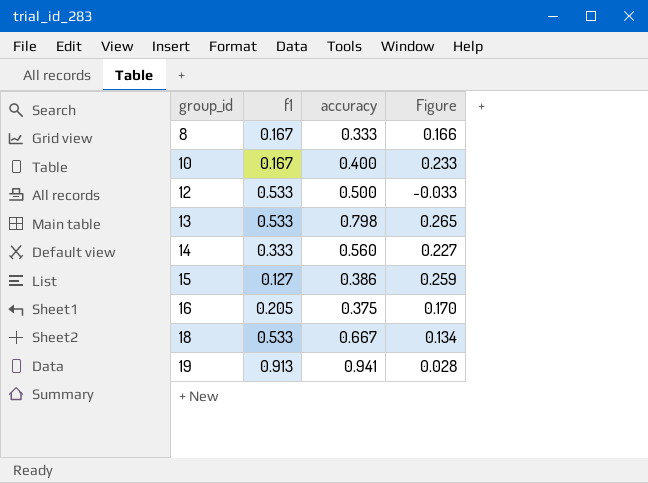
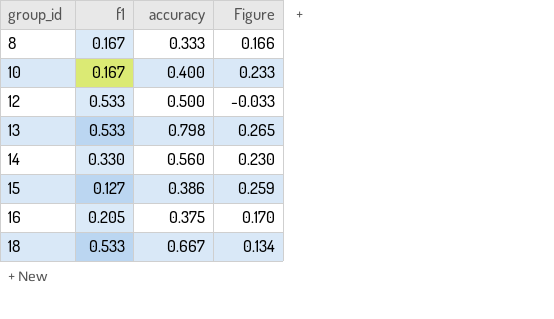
row 19: 0.913 | 0.941 | 0.028 -> none
14 | f1: 0.333 -> 0.330
14 | Figure: 0.227 -> 0.230

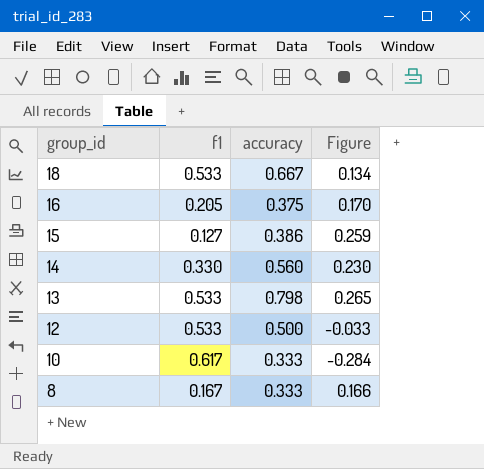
row order: group_id ascending -> group_id descending
10 | f1: 0.167 -> 0.617
10 | accuracy: 0.400 -> 0.333
10 | Figure: 0.233 -> -0.284

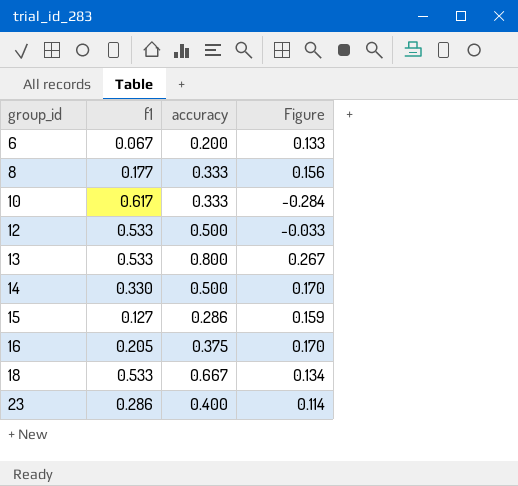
row order: group_id descending -> group_id ascending
row 6: none -> 0.067 | 0.200 | 0.133
8 | f1: 0.167 -> 0.177
8 | Figure: 0.166 -> 0.156
13 | accuracy: 0.798 -> 0.800
13 | Figure: 0.265 -> 0.267
14 | accuracy: 0.560 -> 0.500
14 | Figure: 0.230 -> 0.170
15 | accuracy: 0.386 -> 0.286
15 | Figure: 0.259 -> 0.159
row 23: none -> 0.286 | 0.400 | 0.114

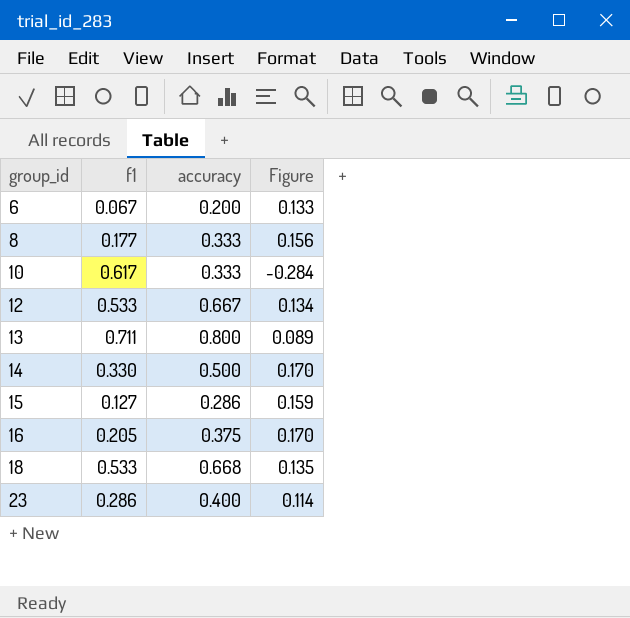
12 | accuracy: 0.500 -> 0.667
12 | Figure: -0.033 -> 0.134
13 | f1: 0.533 -> 0.711
13 | Figure: 0.267 -> 0.089
18 | accuracy: 0.667 -> 0.668
18 | Figure: 0.134 -> 0.135

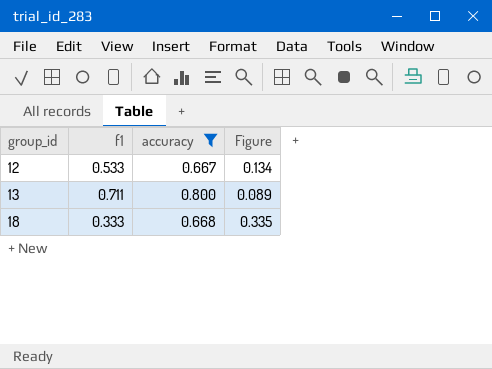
filter: none -> accuracy >= 0.667
18 | f1: 0.533 -> 0.333
18 | Figure: 0.135 -> 0.335

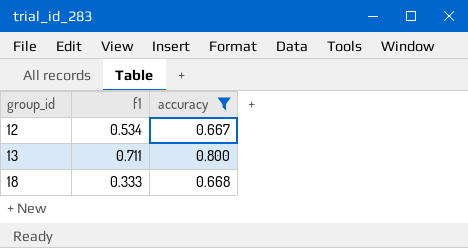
column Figure | formula: [accuracy] - [f1] -> none
12 | f1: 0.533 -> 0.534

